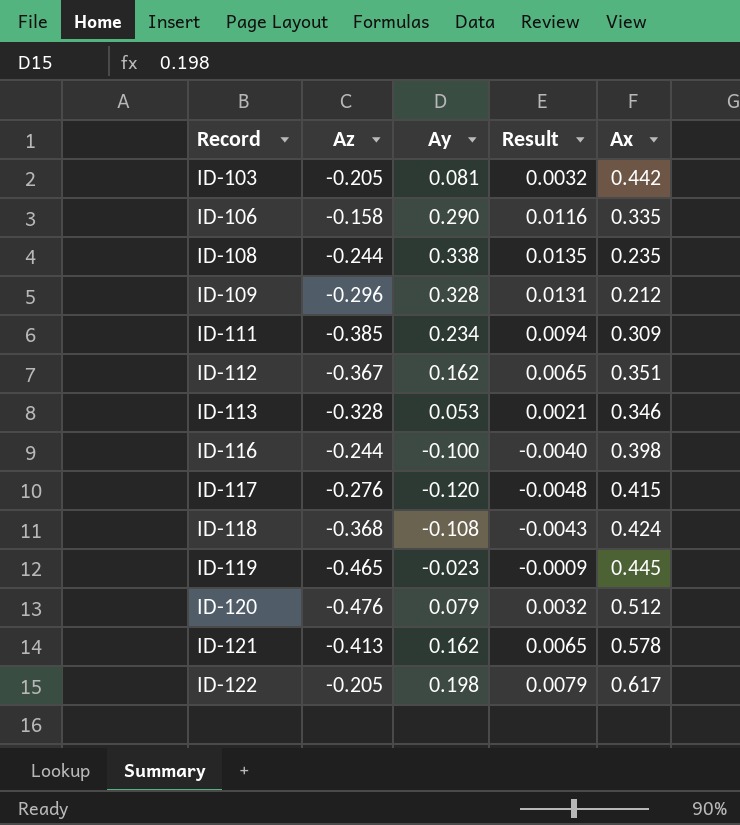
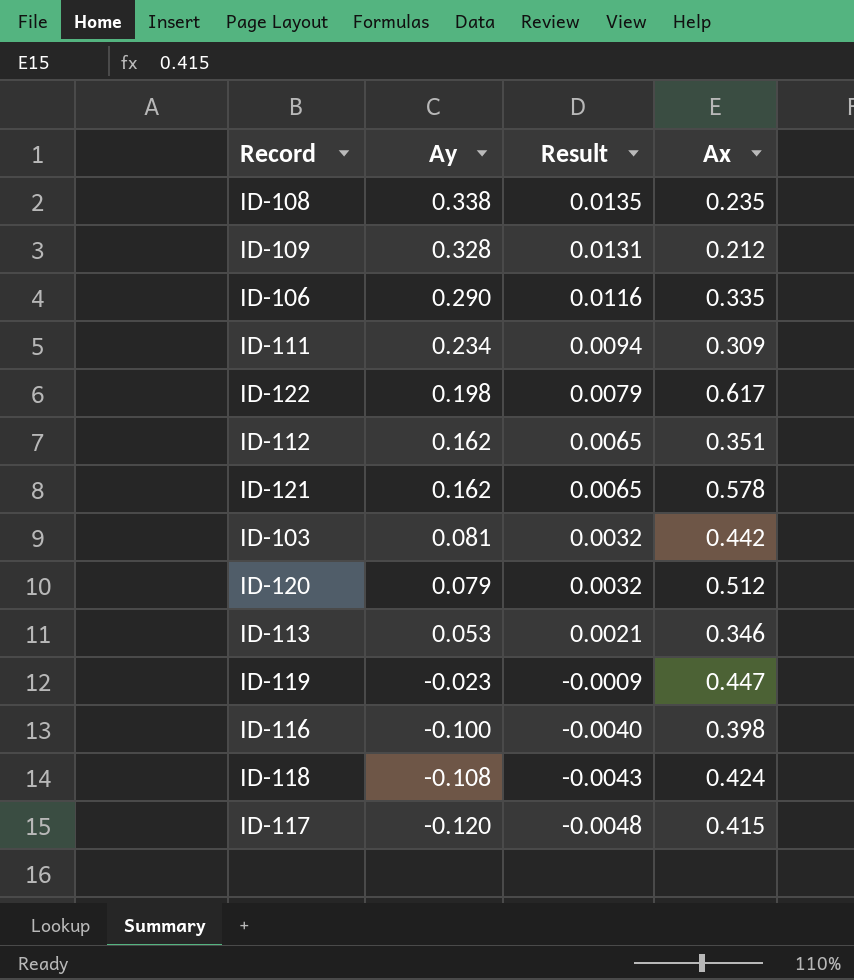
row order: Record ascending -> Ay descending
column Az | position: 2 -> none
ID-119 | Ax: 0.445 -> 0.447

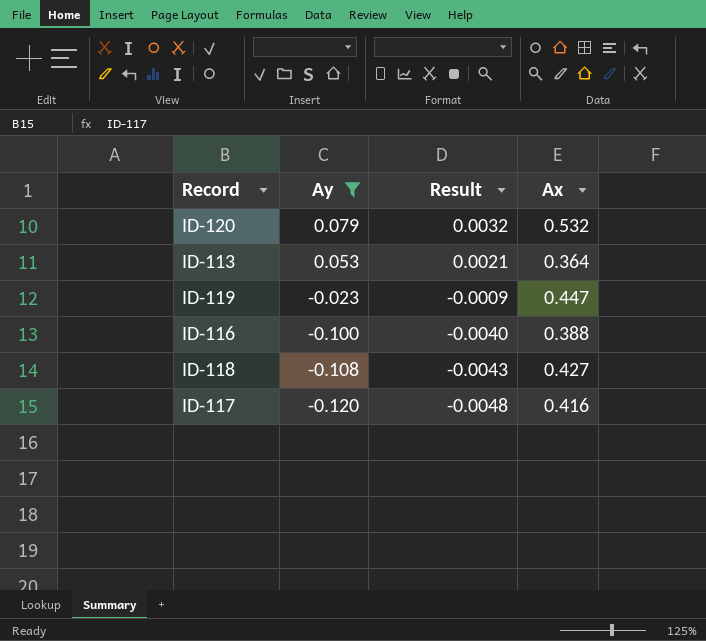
filter: none -> Ay <= 0.079
ID-120 | Ax: 0.512 -> 0.532
ID-113 | Ax: 0.346 -> 0.364
ID-116 | Ax: 0.398 -> 0.388
ID-118 | Ax: 0.424 -> 0.427
ID-117 | Ax: 0.415 -> 0.416

